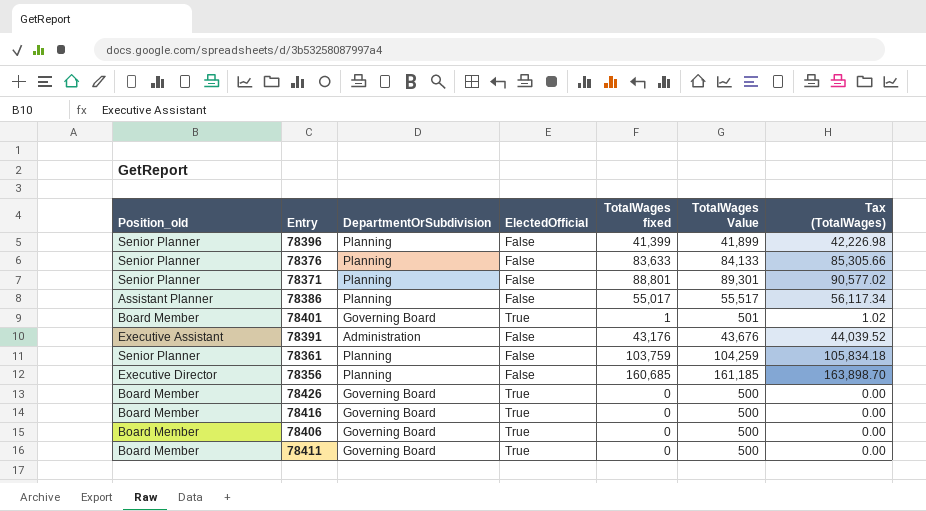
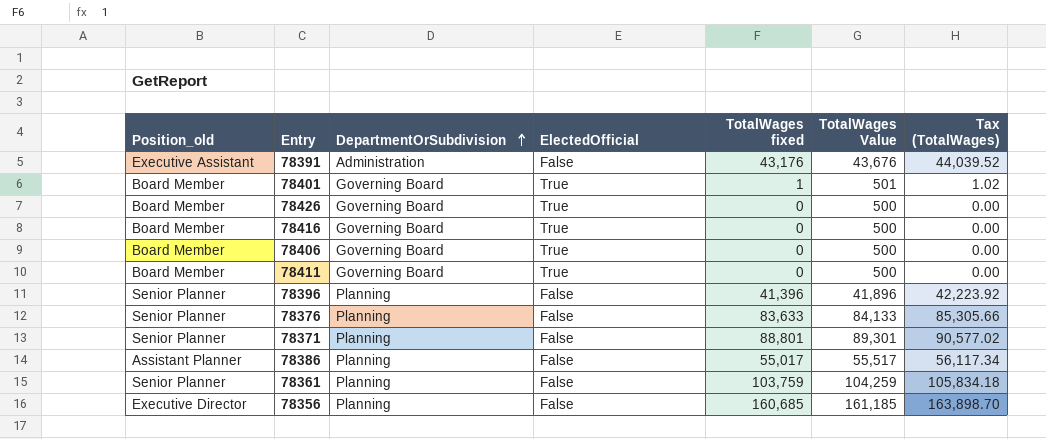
row order: none -> DepartmentOrSubdivision ascending
78396 | TotalWages fixed: 41,399 -> 41,396
78396 | TotalWages Value: 41,899 -> 41,896
78396 | Tax (TotalWages): 42,226.98 -> 42,223.92

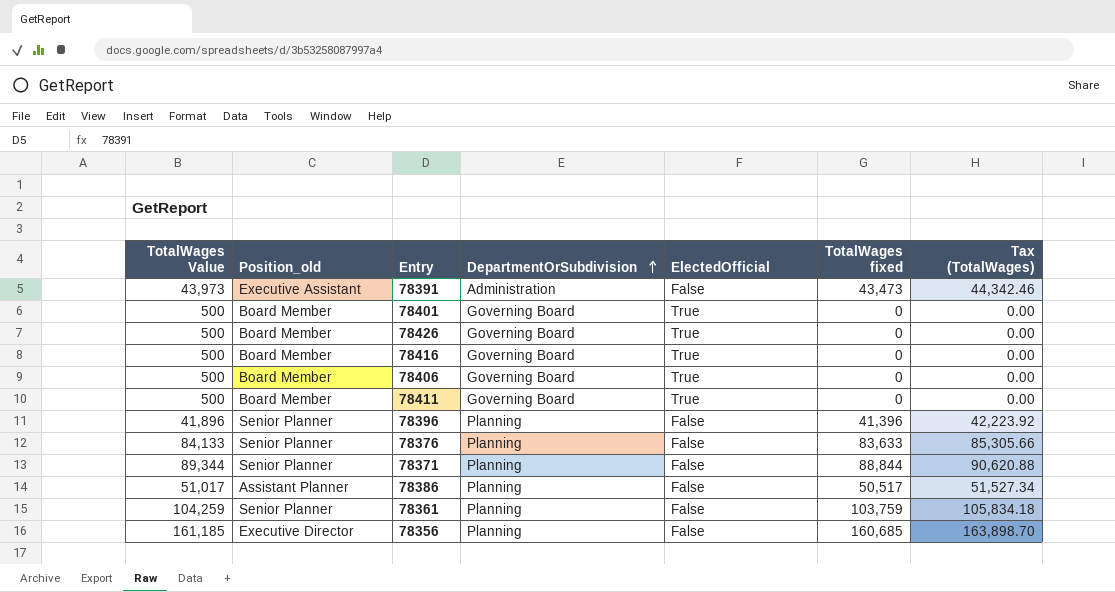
column TotalWages Value | position: 6 -> 1
78391 | TotalWages Value: 43,676 -> 43,973
78391 | TotalWages fixed: 43,176 -> 43,473
78391 | Tax (TotalWages): 44,039.52 -> 44,342.46
78401 | TotalWages Value: 501 -> 500
78401 | TotalWages fixed: 1 -> 0
78401 | Tax (TotalWages): 1.02 -> 0.00
78371 | TotalWages Value: 89,301 -> 89,344
78371 | TotalWages fixed: 88,801 -> 88,844
78371 | Tax (TotalWages): 90,577.02 -> 90,620.88
78386 | TotalWages Value: 55,517 -> 51,017
78386 | TotalWages fixed: 55,017 -> 50,517
78386 | Tax (TotalWages): 56,117.34 -> 51,527.34

